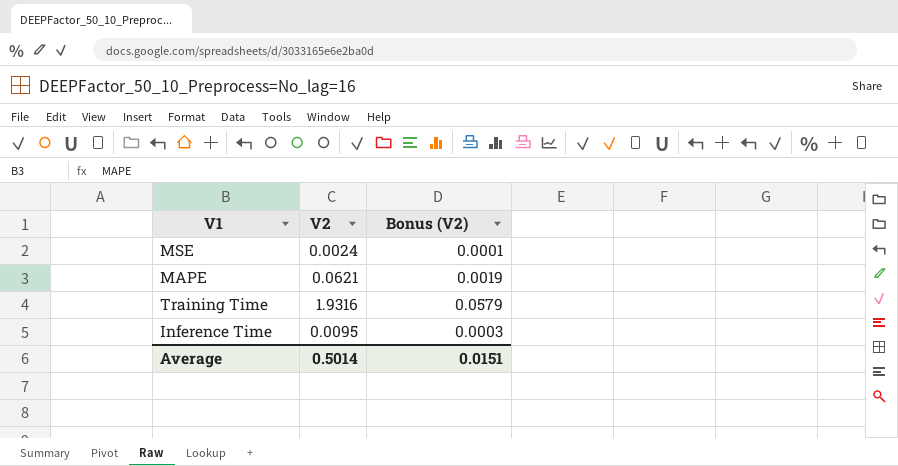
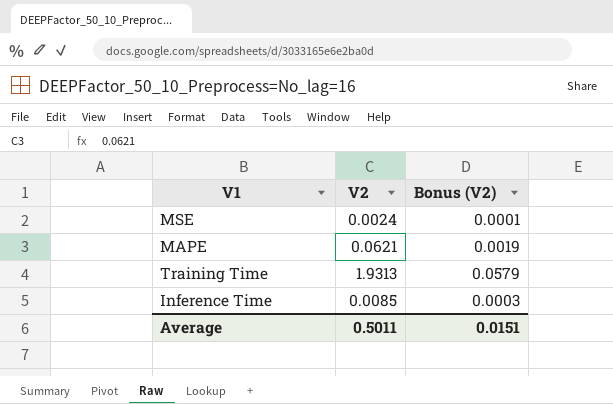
Training Time | V2: 1.9316 -> 1.9313
Inference Time | V2: 0.0095 -> 0.0085
Average | V2: 0.5014 -> 0.5011

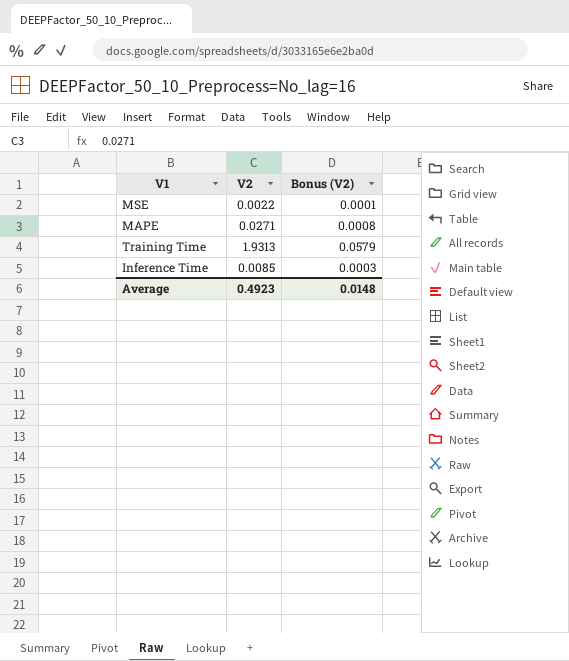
MSE | V2: 0.0024 -> 0.0022
MAPE | V2: 0.0621 -> 0.0271
MAPE | Bonus (V2): 0.0019 -> 0.0008
Average | V2: 0.5011 -> 0.4923
Average | Bonus (V2): 0.0151 -> 0.0148

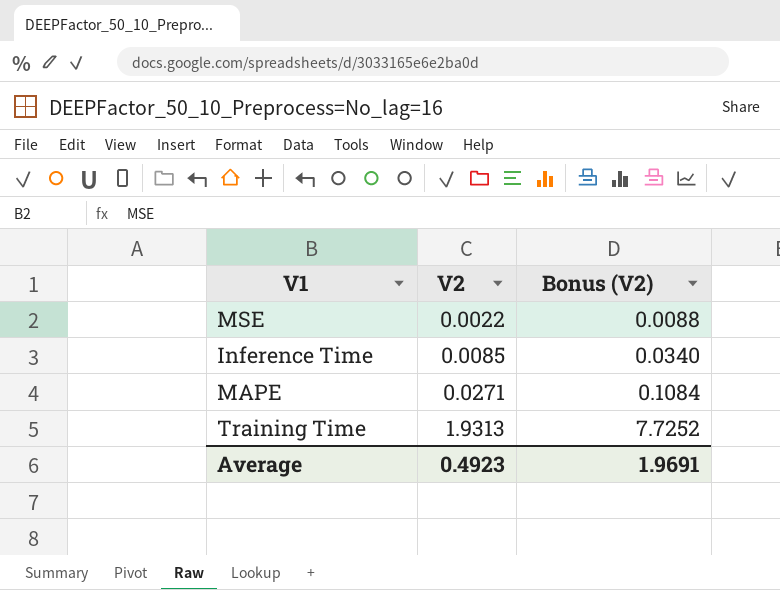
row order: none -> V2 ascending
column Bonus (V2) | formula: [V2] * 0.03 -> [V2] * 4
Average | Bonus (V2): 0.0148 -> 1.9691

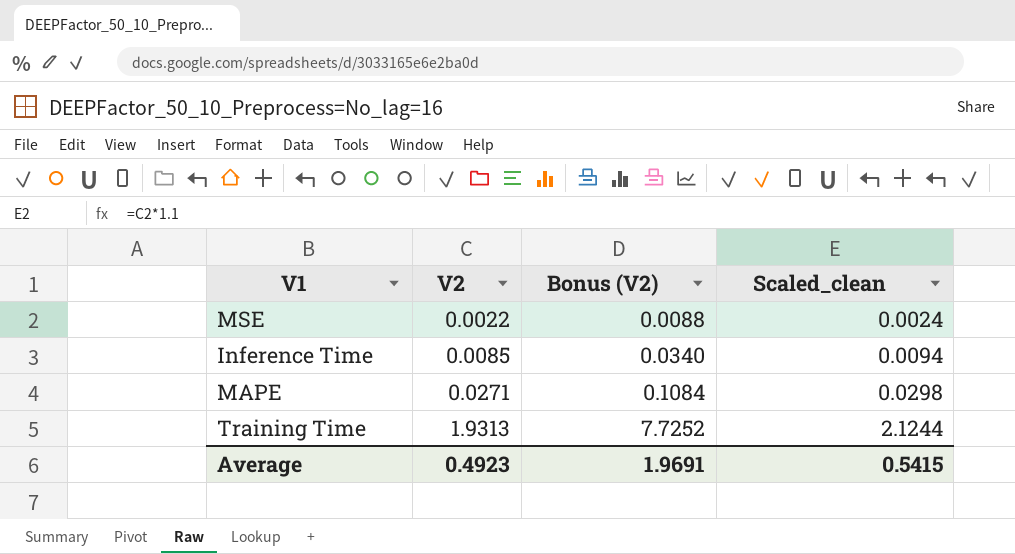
column Scaled_clean | formula: none -> [V2] * 1.1

